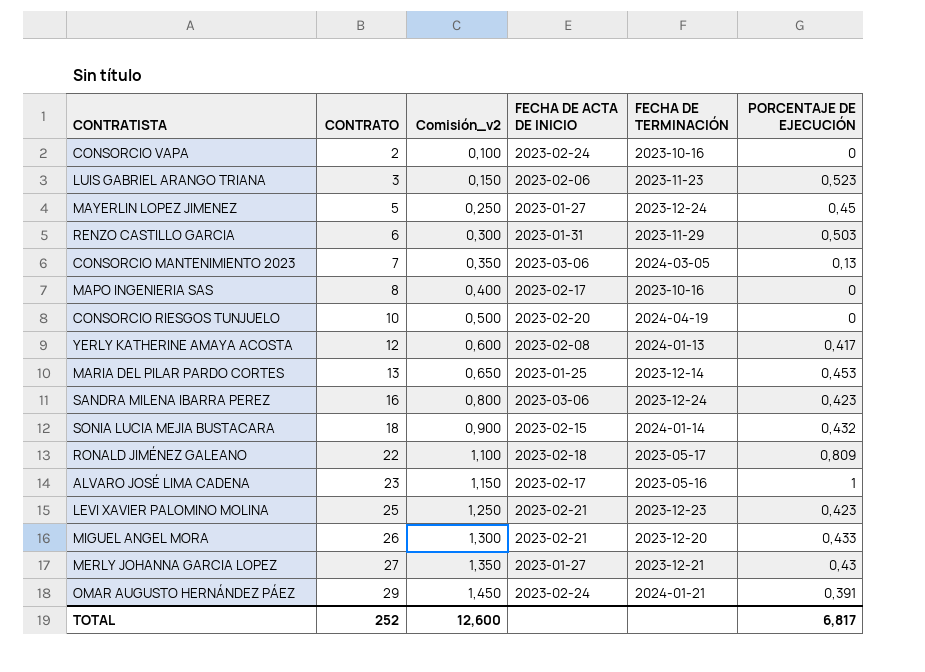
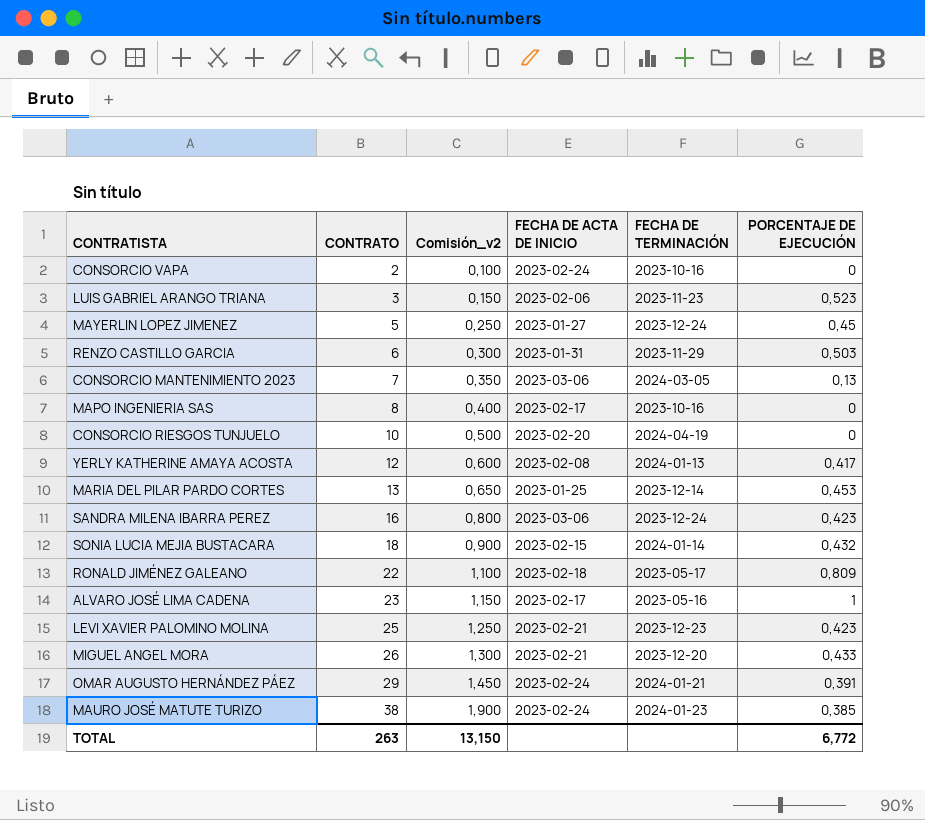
row MERLY JOHANNA GARCIA LOPEZ: 27 | 1,350 | 2023-01-27 | 2023-12-21 | 0,43 -> none
row MAURO JOSÉ MATUTE TURIZO: none -> 38 | 1,900 | 2023-02-24 | 2024-01-23 | 0,385
TOTAL | CONTRATO: 252 -> 263
TOTAL | Comisión_v2: 12,600 -> 13,150
TOTAL | PORCENTAJE DE EJECUCIÓN: 6,817 -> 6,772

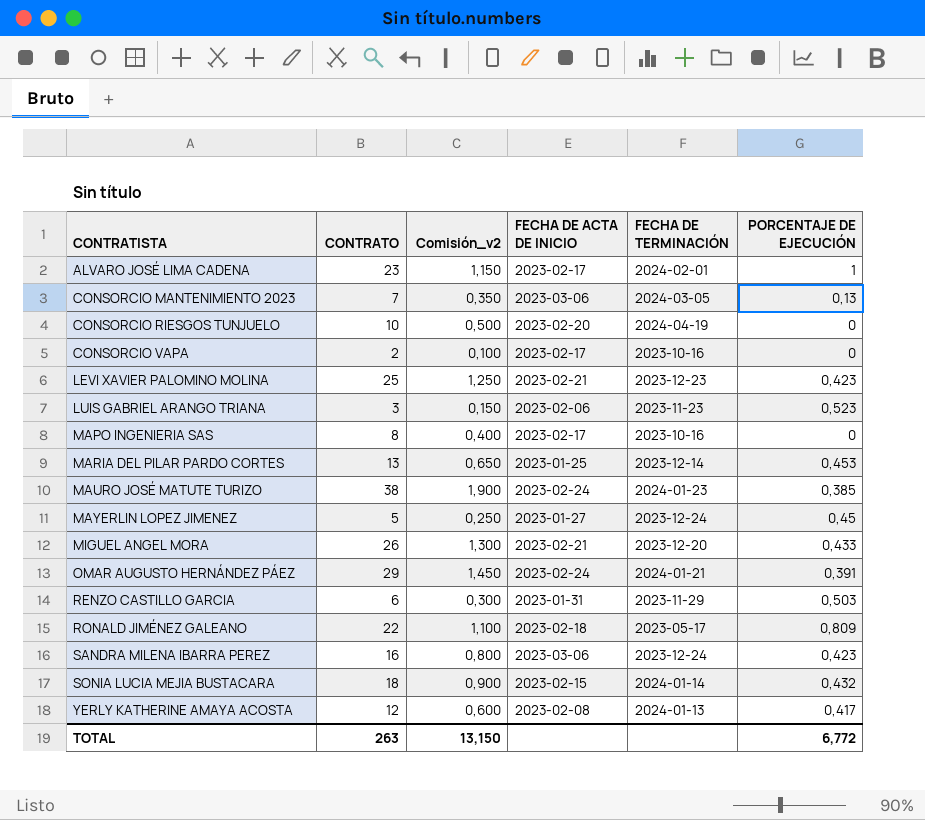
row order: CONTRATO ascending -> CONTRATISTA ascending
ALVARO JOSÉ LIMA CADENA | FECHA DE TERMINACIÓN: 2023-05-16 -> 2024-02-01
CONSORCIO VAPA | FECHA DE ACTA DE INICIO: 2023-02-24 -> 2023-02-17

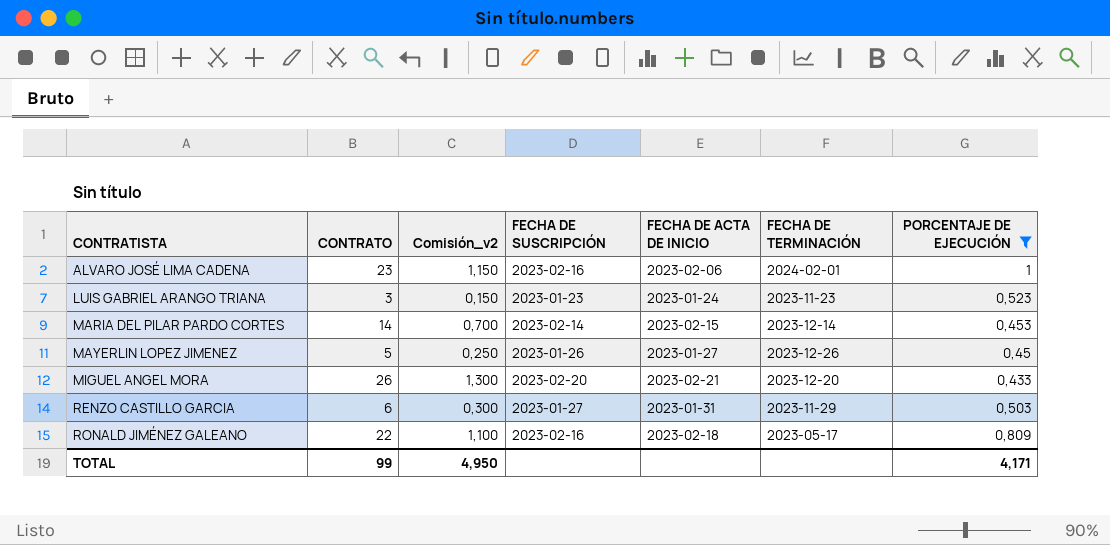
filter: none -> PORCENTAJE DE EJECUCIÓN >= 0,433
column FECHA DE SUSCRIPCIÓN | position: none -> 4
ALVARO JOSÉ LIMA CADENA | FECHA DE ACTA DE INICIO: 2023-02-17 -> 2023-02-06
LUIS GABRIEL ARANGO TRIANA | FECHA DE ACTA DE INICIO: 2023-02-06 -> 2023-01-24
MARIA DEL PILAR PARDO CORTES | CONTRATO: 13 -> 14
MARIA DEL PILAR PARDO CORTES | Comisión_v2: 0,650 -> 0,700
MARIA DEL PILAR PARDO CORTES | FECHA DE ACTA DE INICIO: 2023-01-25 -> 2023-02-15
MAYERLIN LOPEZ JIMENEZ | FECHA DE TERMINACIÓN: 2023-12-24 -> 2023-12-26
TOTAL | CONTRATO: 263 -> 99
TOTAL | Comisión_v2: 13,150 -> 4,950
TOTAL | PORCENTAJE DE EJECUCIÓN: 6,772 -> 4,171

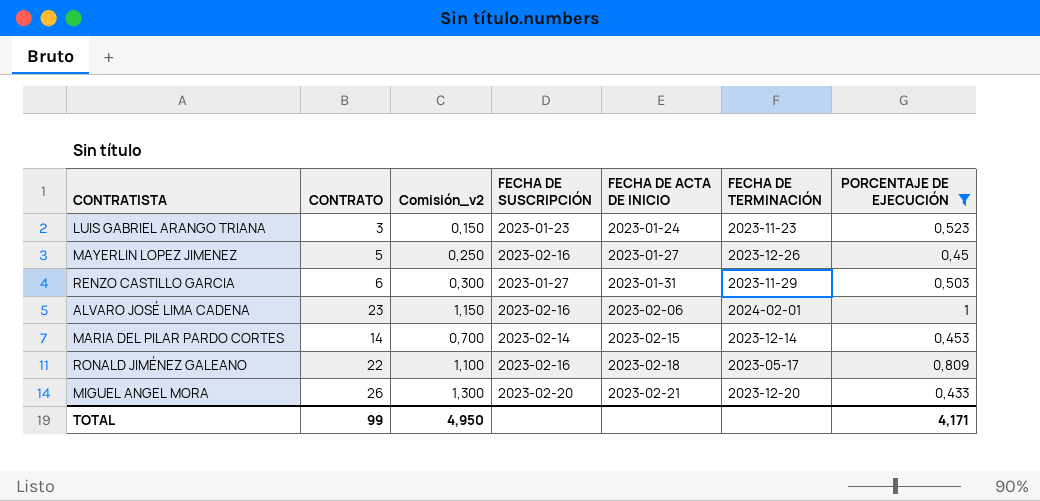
row order: CONTRATISTA ascending -> FECHA DE ACTA DE INICIO ascending
MAYERLIN LOPEZ JIMENEZ | FECHA DE SUSCRIPCIÓN: 2023-01-26 -> 2023-02-16

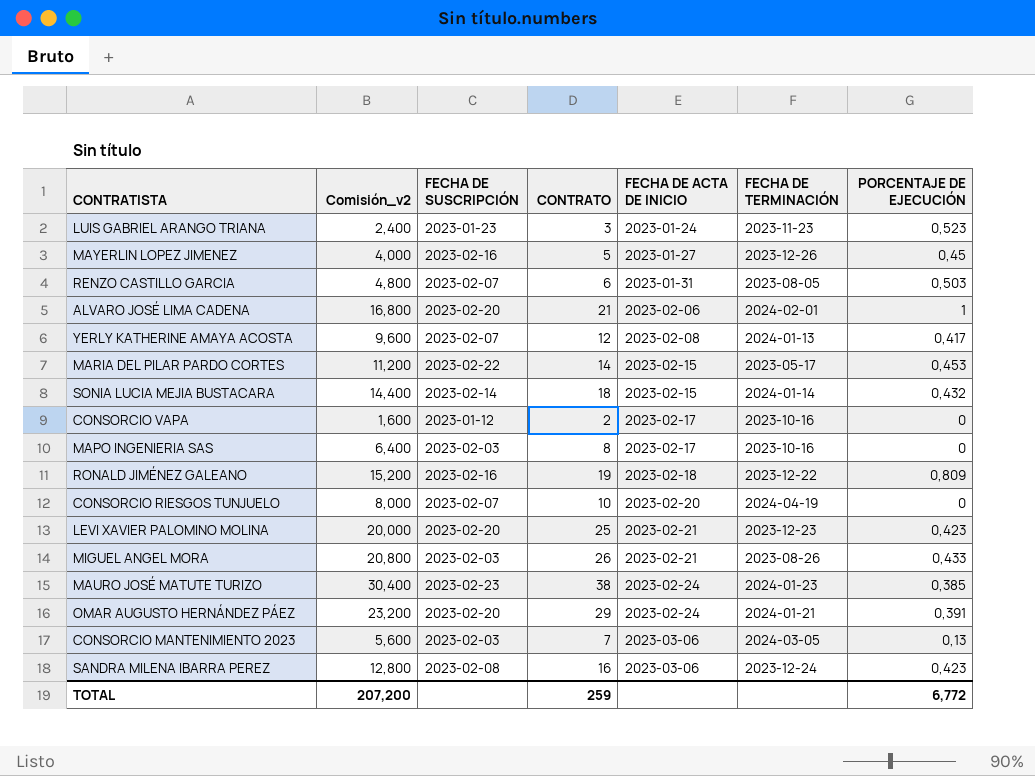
filter: PORCENTAJE DE EJECUCIÓN >= 0,433 -> none
column Comisión_v2 | formula: [CONTRATO] * 0,05 -> [CONTRATO] * 0,8
column CONTRATO | position: 2 -> 4
RENZO CASTILLO GARCIA | FECHA DE SUSCRIPCIÓN: 2023-01-27 -> 2023-02-07
RENZO CASTILLO GARCIA | FECHA DE TERMINACIÓN: 2023-11-29 -> 2023-08-05
ALVARO JOSÉ LIMA CADENA | FECHA DE SUSCRIPCIÓN: 2023-02-16 -> 2023-02-20
ALVARO JOSÉ LIMA CADENA | CONTRATO: 23 -> 21
MARIA DEL PILAR PARDO CORTES | FECHA DE SUSCRIPCIÓN: 2023-02-14 -> 2023-02-22
MARIA DEL PILAR PARDO CORTES | FECHA DE TERMINACIÓN: 2023-12-14 -> 2023-05-17
RONALD JIMÉNEZ GALEANO | CONTRATO: 22 -> 19
RONALD JIMÉNEZ GALEANO | FECHA DE TERMINACIÓN: 2023-05-17 -> 2023-12-22
MIGUEL ANGEL MORA | FECHA DE SUSCRIPCIÓN: 2023-02-20 -> 2023-02-03
MIGUEL ANGEL MORA | FECHA DE TERMINACIÓN: 2023-12-20 -> 2023-08-26
TOTAL | Comisión_v2: 4,950 -> 207,200
TOTAL | CONTRATO: 99 -> 259
TOTAL | PORCENTAJE DE EJECUCIÓN: 4,171 -> 6,772

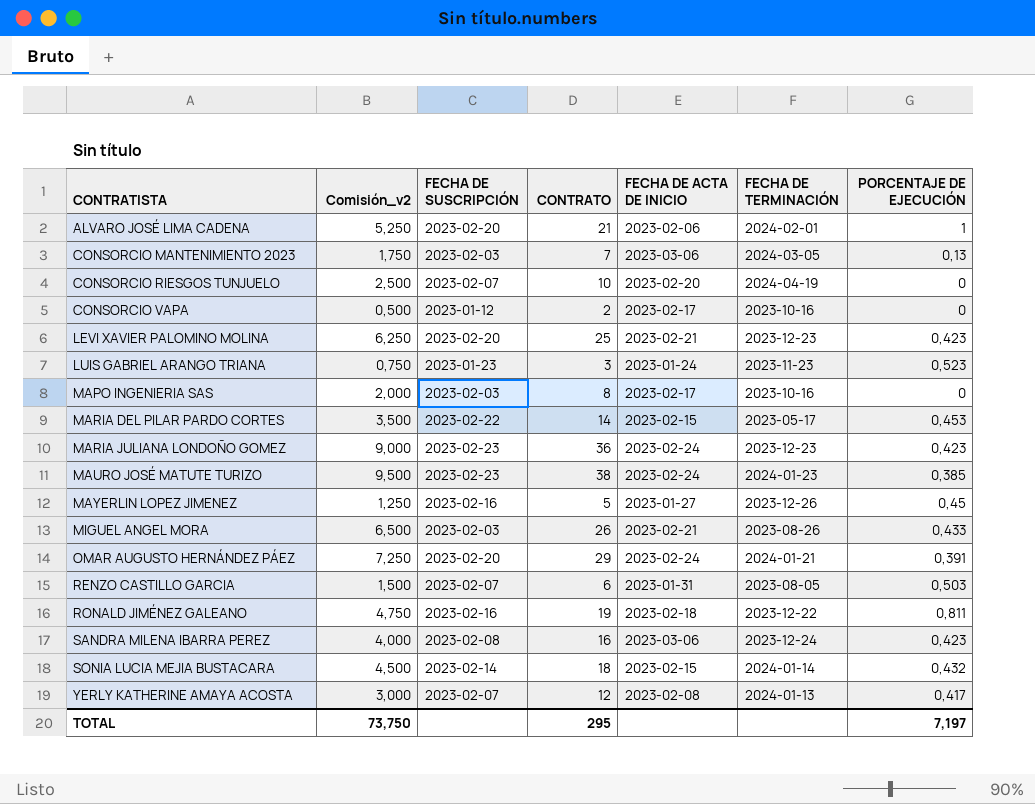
row order: FECHA DE ACTA DE INICIO ascending -> CONTRATISTA ascending
column Comisión_v2 | formula: [CONTRATO] * 0,8 -> [CONTRATO] * 0,25
row MARIA JULIANA LONDOÑO GOMEZ: none -> 9,000 | 2023-02-23 | 36 | 2023-02-24 | 2023-12-23 | 0,423
RONALD JIMÉNEZ GALEANO | PORCENTAJE DE EJECUCIÓN: 0,809 -> 0,811
TOTAL | Comisión_v2: 207,200 -> 73,750
TOTAL | CONTRATO: 259 -> 295
TOTAL | PORCENTAJE DE EJECUCIÓN: 6,772 -> 7,197

